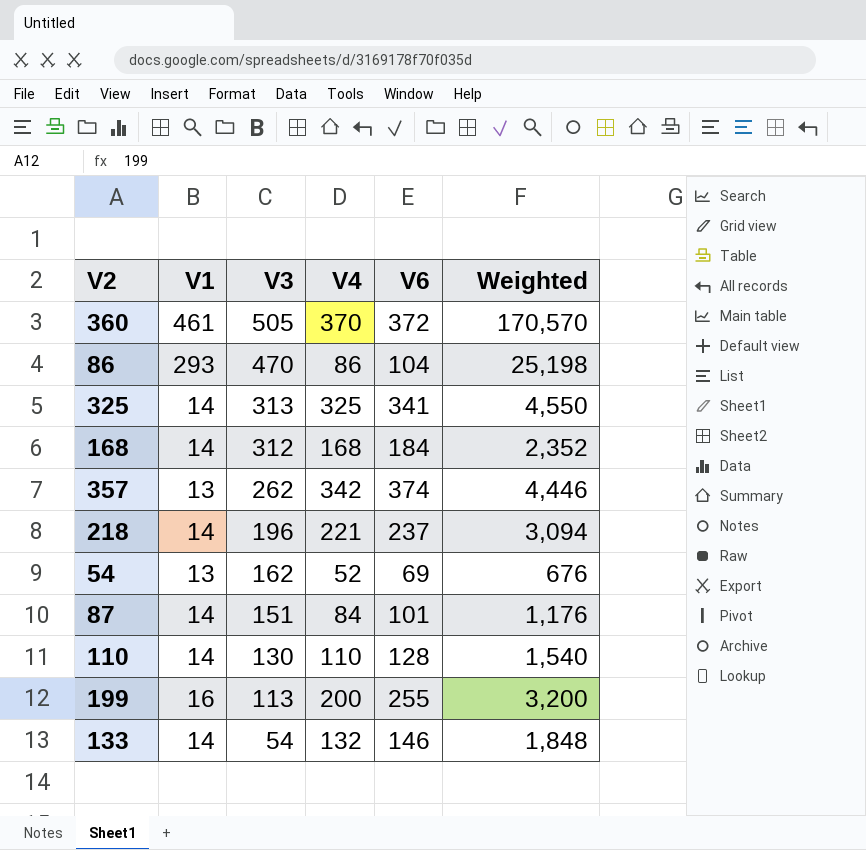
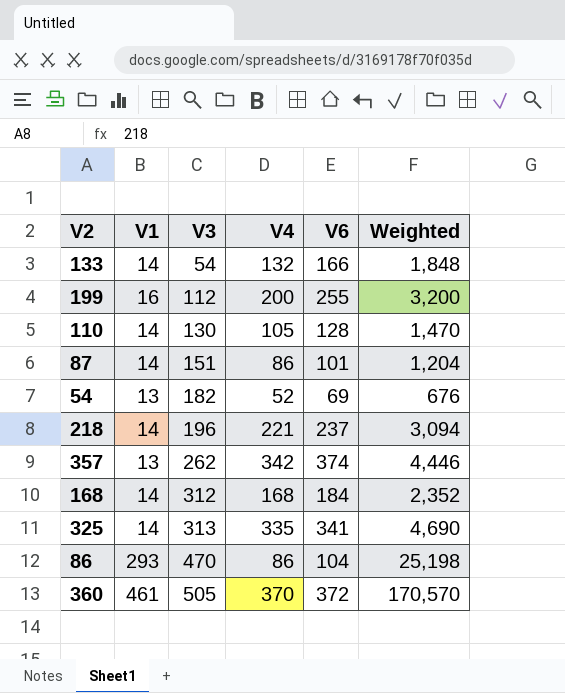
row order: V3 descending -> V3 ascending
133 | V6: 146 -> 166
199 | V3: 113 -> 112
110 | V4: 110 -> 105
110 | Weighted: 1,540 -> 1,470
87 | V4: 84 -> 86
87 | Weighted: 1,176 -> 1,204
54 | V3: 162 -> 182
325 | V4: 325 -> 335
325 | Weighted: 4,550 -> 4,690

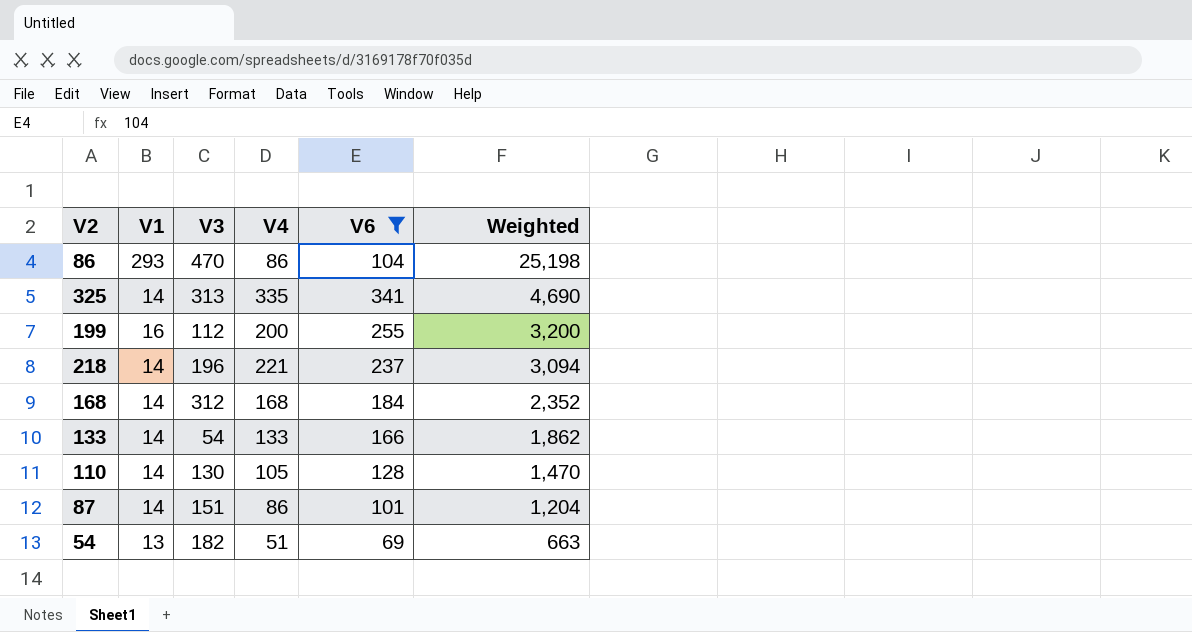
filter: none -> V6 <= 341
row order: V3 ascending -> Weighted descending
133 | V4: 132 -> 133
133 | Weighted: 1,848 -> 1,862
54 | V4: 52 -> 51
54 | Weighted: 676 -> 663

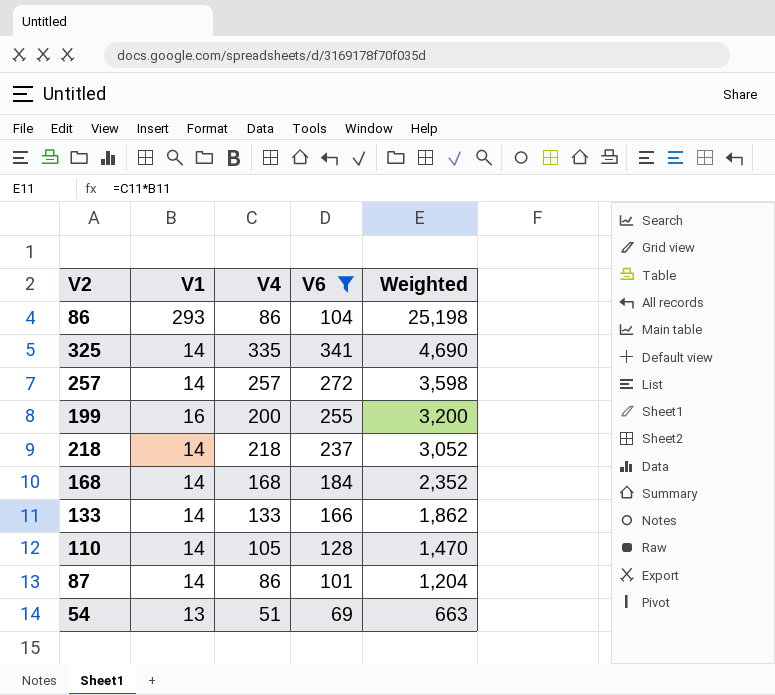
column V3 | position: 3 -> none
row 257: none -> 14 | 257 | 272 | 3,598
218 | V4: 221 -> 218
218 | Weighted: 3,094 -> 3,052

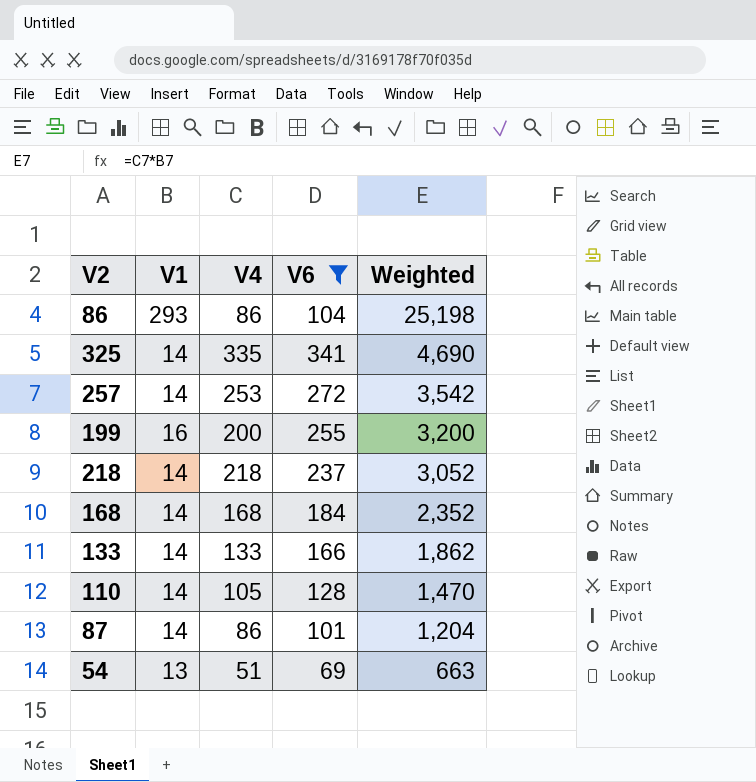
257 | V4: 257 -> 253
257 | Weighted: 3,598 -> 3,542

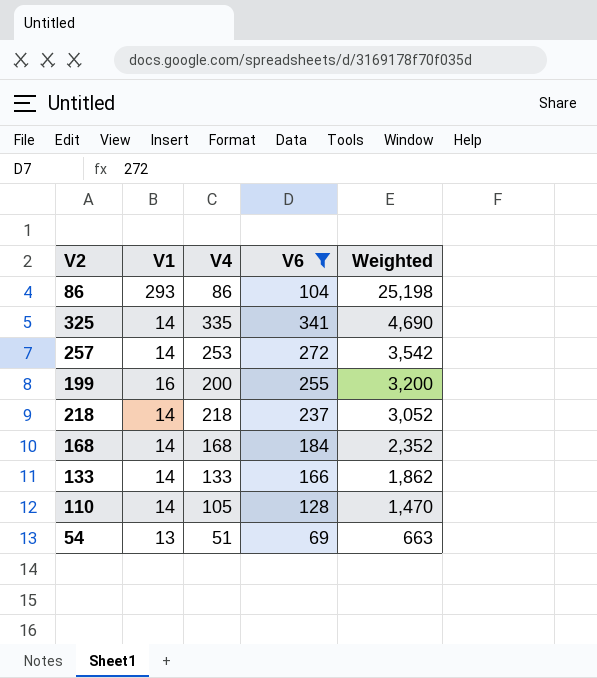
row 87: 14 | 86 | 101 | 1,204 -> none

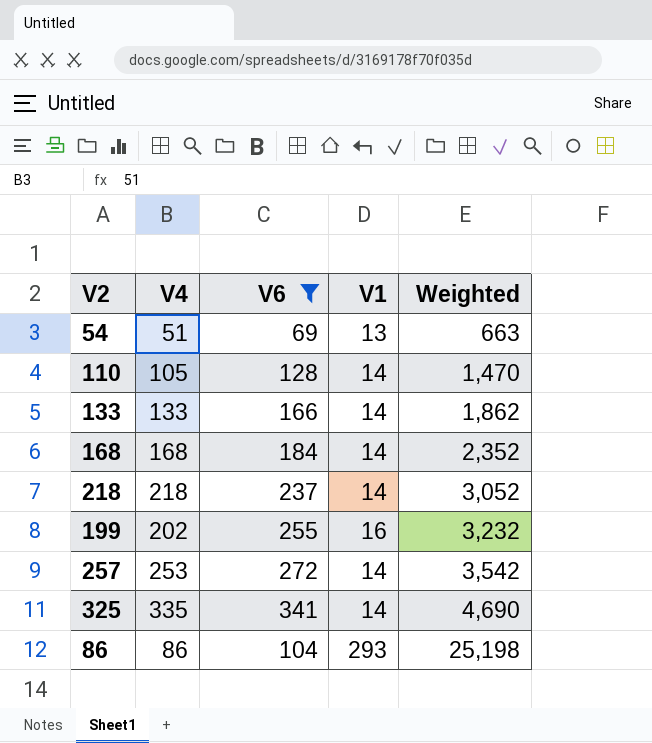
row order: Weighted descending -> Weighted ascending
column V1 | position: 2 -> 4
199 | V4: 200 -> 202
199 | Weighted: 3,200 -> 3,232

